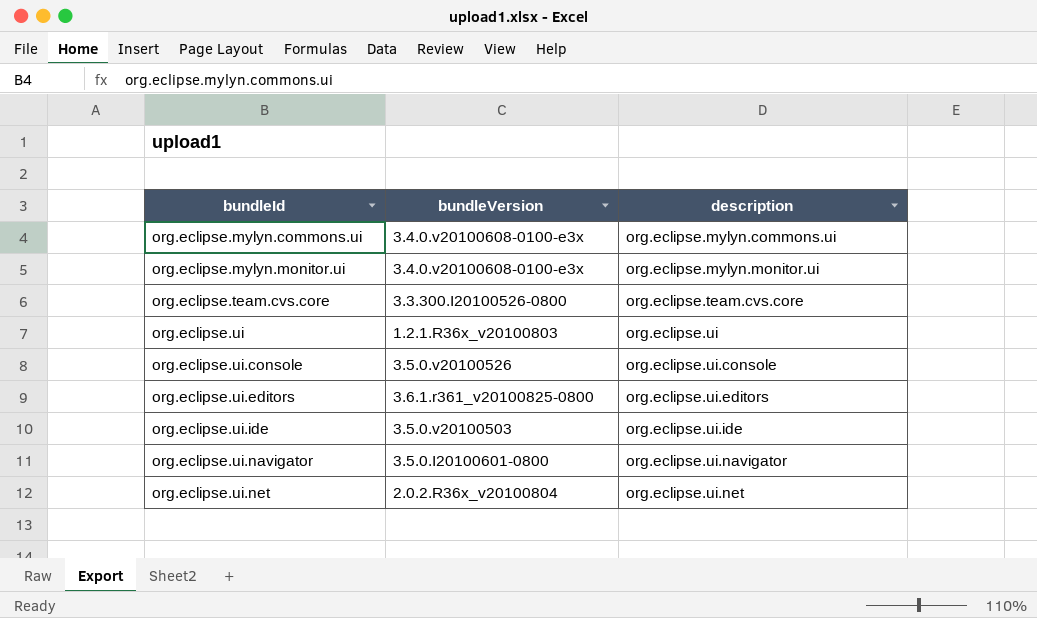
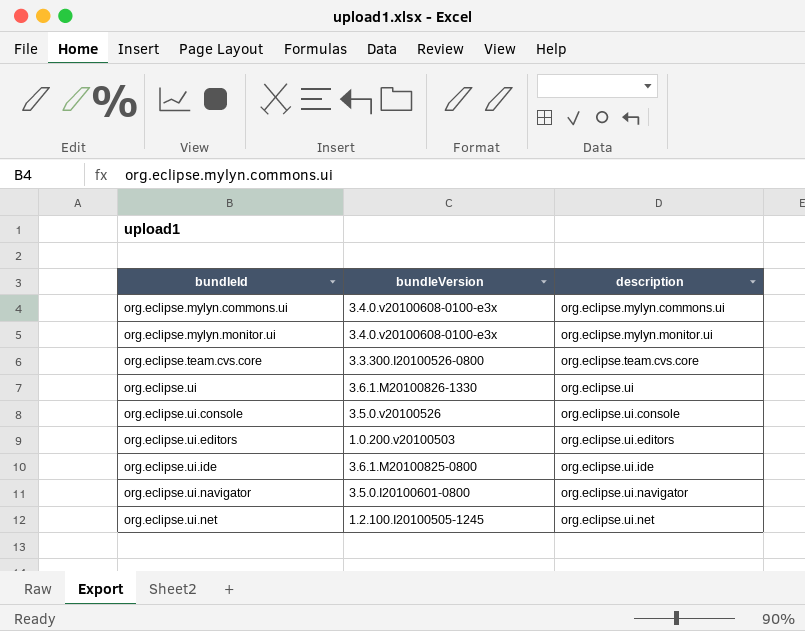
org.eclipse.ui | bundleVersion: 1.2.1.R36x_v20100803 -> 3.6.1.M20100826-1330
org.eclipse.ui.editors | bundleVersion: 3.6.1.r361_v20100825-0800 -> 1.0.200.v20100503
org.eclipse.ui.ide | bundleVersion: 3.5.0.v20100503 -> 3.6.1.M20100825-0800
org.eclipse.ui.net | bundleVersion: 2.0.2.R36x_v20100804 -> 1.2.100.I20100505-1245

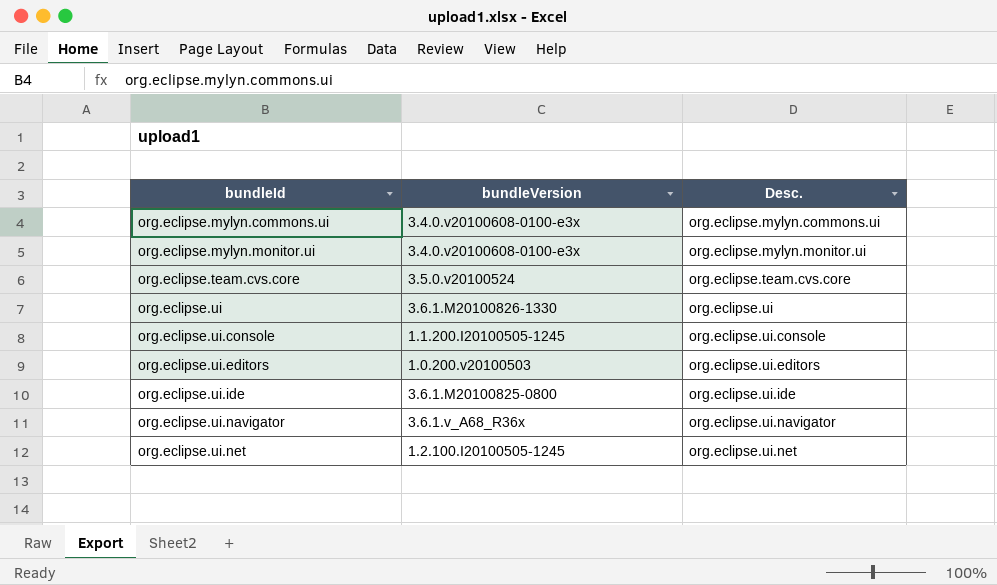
column name: description -> Desc.
org.eclipse.team.cvs.core | bundleVersion: 3.3.300.I20100526-0800 -> 3.5.0.v20100524
org.eclipse.ui.console | bundleVersion: 3.5.0.v20100526 -> 1.1.200.I20100505-1245
org.eclipse.ui.navigator | bundleVersion: 3.5.0.I20100601-0800 -> 3.6.1.v_A68_R36x

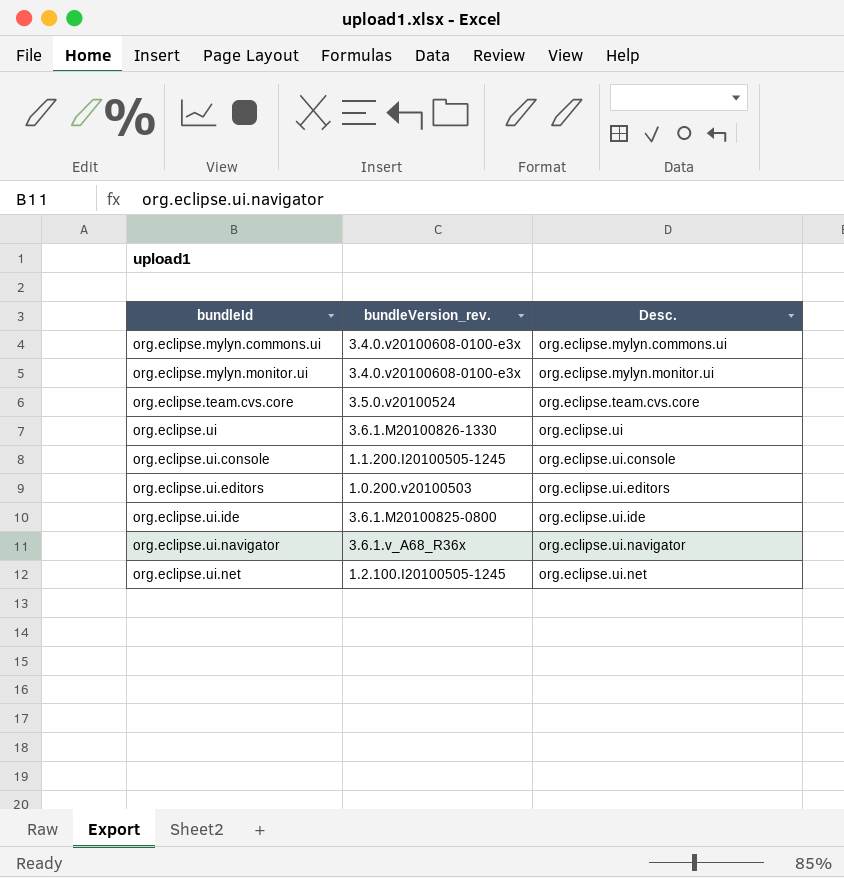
column name: bundleVersion -> bundleVersion_rev.

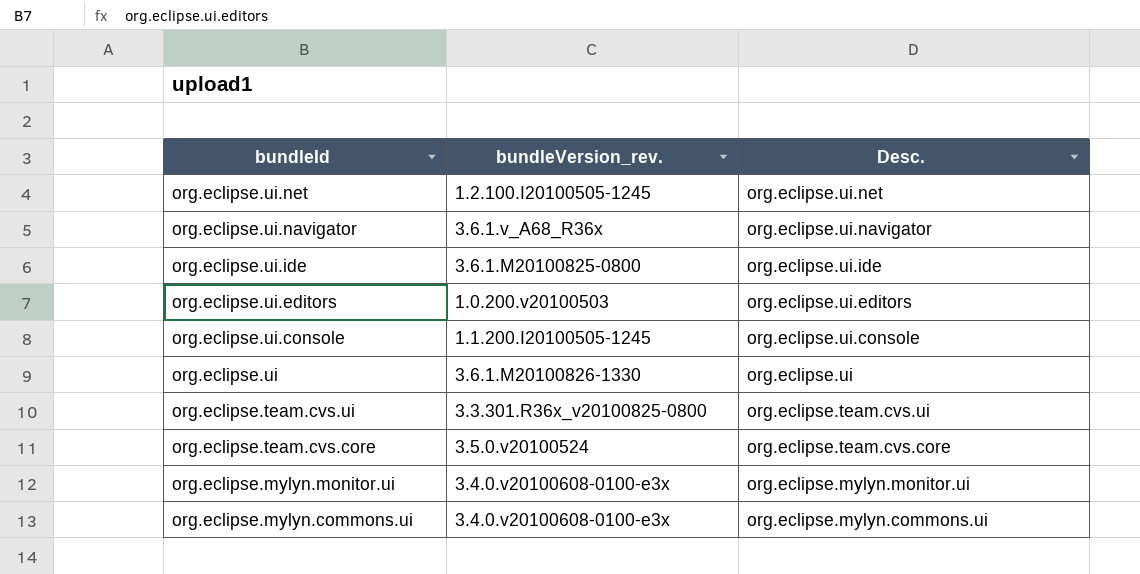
row order: bundleId ascending -> bundleId descending
row org.eclipse.team.cvs.ui: none -> 3.3.301.R36x_v20100825-0800 | org.eclipse.team.cvs.ui

